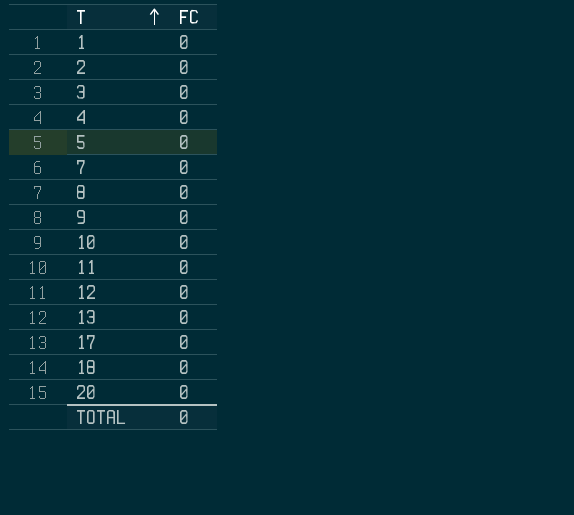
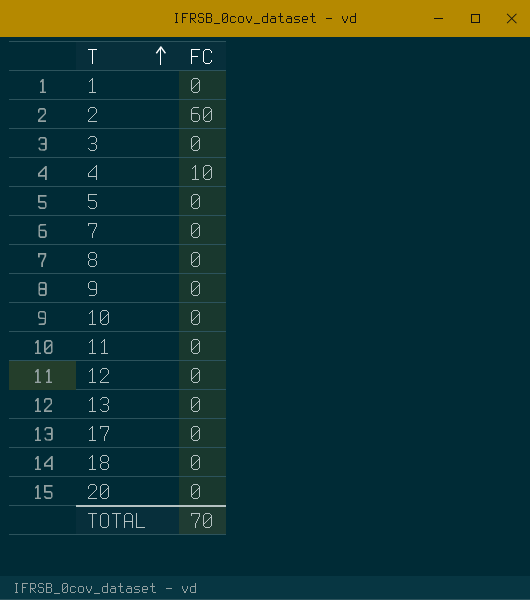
2 | FC: 0 -> 60
4 | FC: 0 -> 10
TOTAL | FC: 0 -> 70

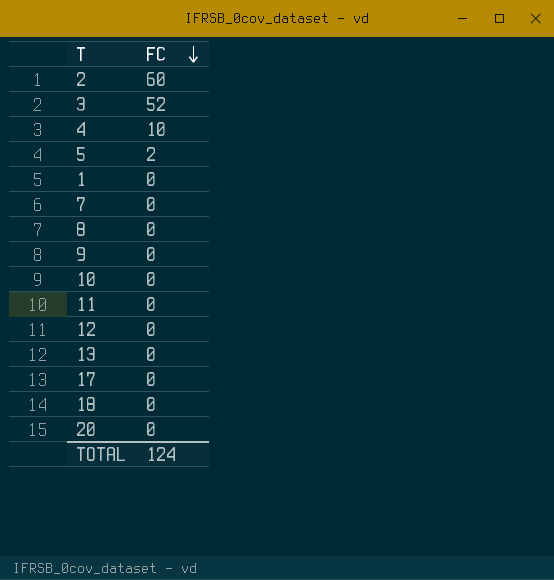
row order: T ascending -> FC descending
3 | FC: 0 -> 52
5 | FC: 0 -> 2
TOTAL | FC: 70 -> 124

